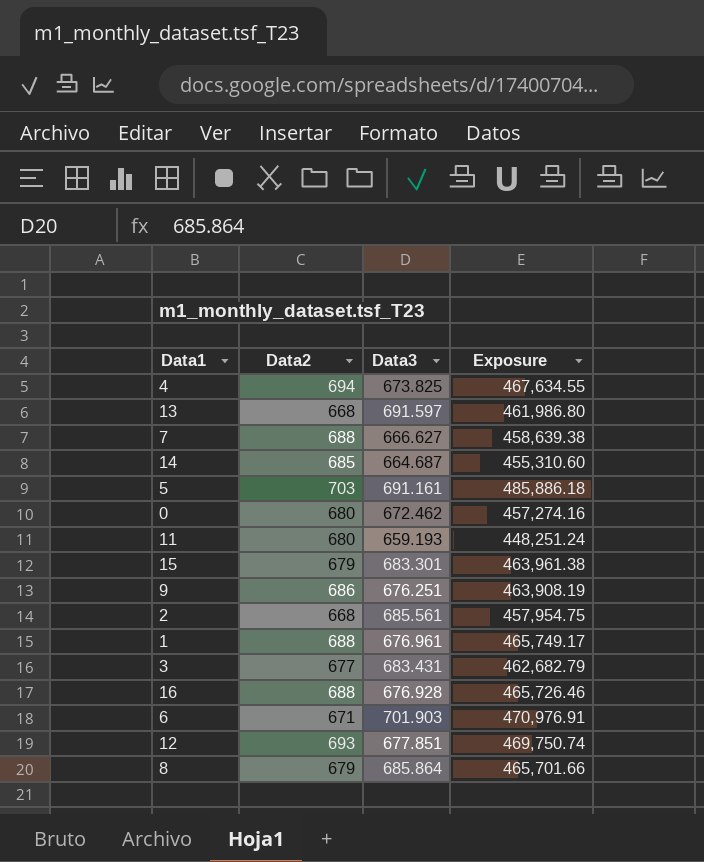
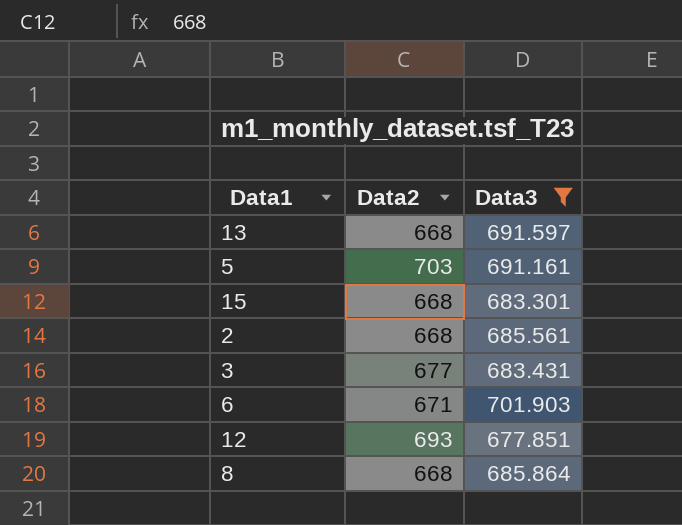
filter: none -> Data3 >= 677.851
column Exposure | formula: [Data2] * [Data3] -> none
15 | Data2: 679 -> 668
8 | Data2: 679 -> 668

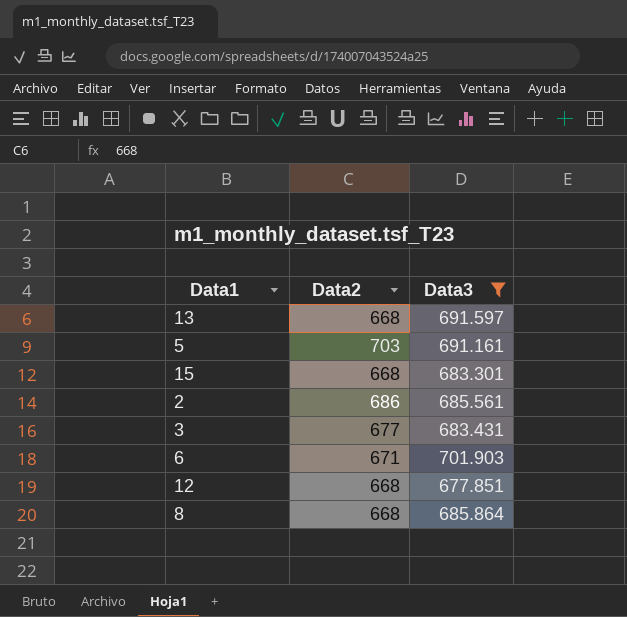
2 | Data2: 668 -> 686
12 | Data2: 693 -> 668

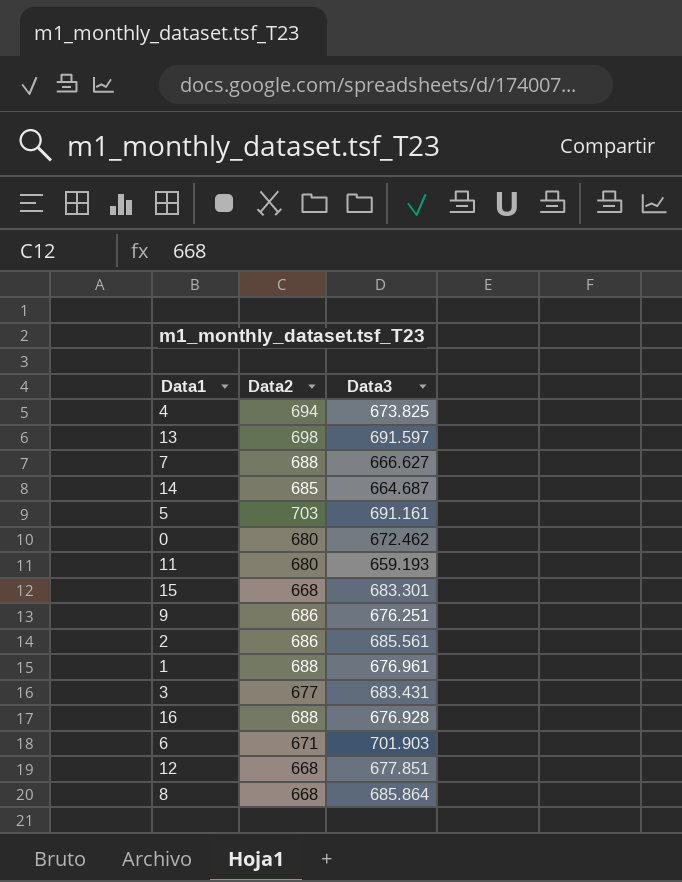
filter: Data3 >= 677.851 -> none
13 | Data2: 668 -> 698

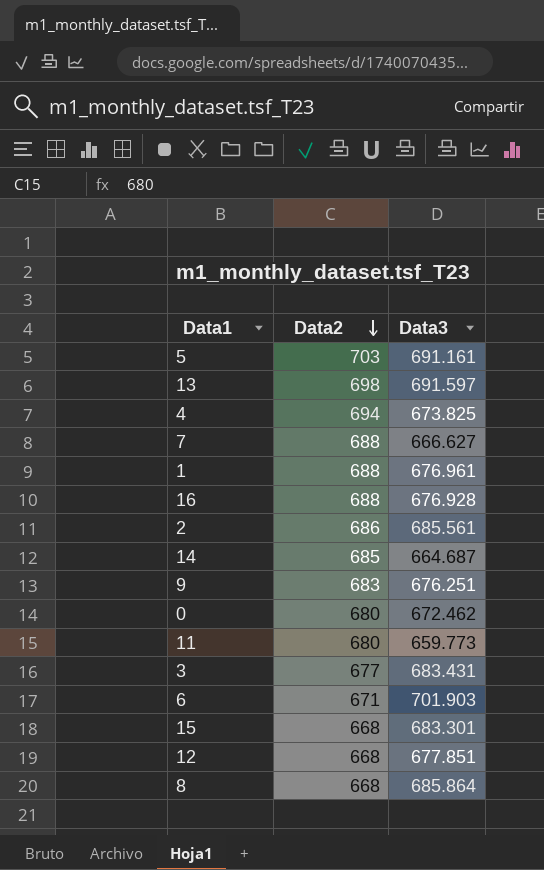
row order: none -> Data2 descending
9 | Data2: 686 -> 683
11 | Data3: 659.193 -> 659.773

